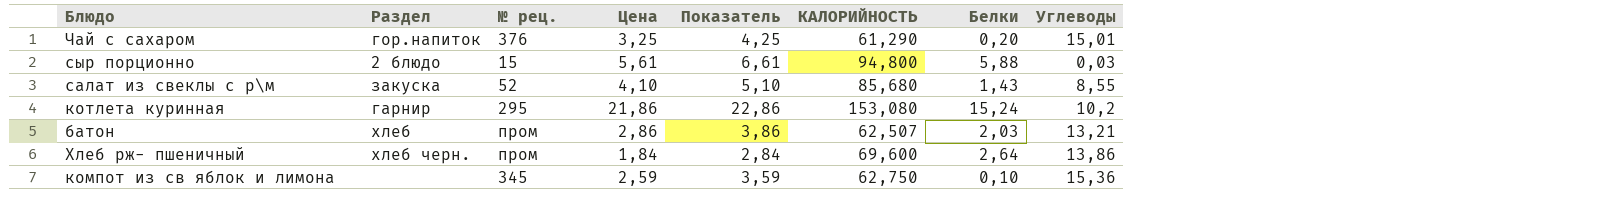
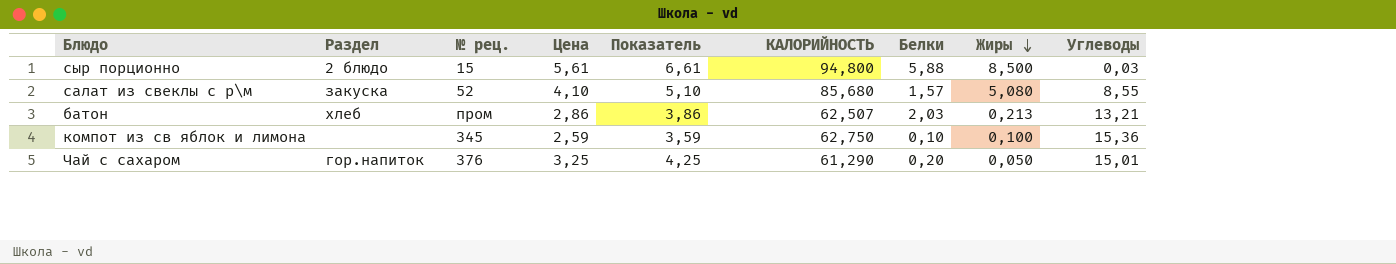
row order: none -> Жиры descending
column Жиры | position: none -> 8
row котлета куринная: гарнир | 295 | 21,86 | 22,86 | 153,080 | 15,24 | 10,2 -> none
row Хлеб рж- пшеничный: хлеб черн. | пром | 1,84 | 2,84 | 69,600 | 2,64 | 13,86 -> none
салат из свеклы с р\м | Белки: 1,43 -> 1,57

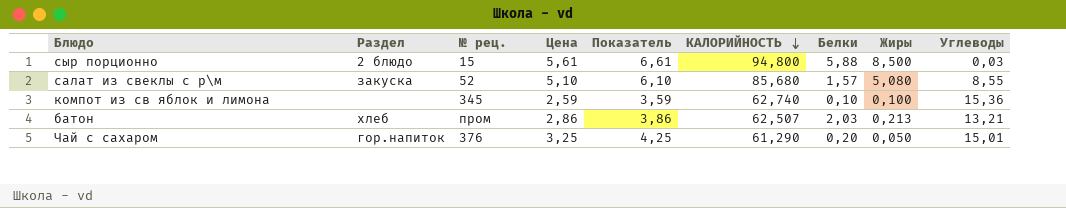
row order: Жиры descending -> КАЛОРИЙНОСТЬ descending
салат из свеклы с р\м | Цена: 4,10 -> 5,10
салат из свеклы с р\м | Показатель: 5,10 -> 6,10
компот из св яблок и лимона | КАЛОРИЙНОСТЬ: 62,750 -> 62,740

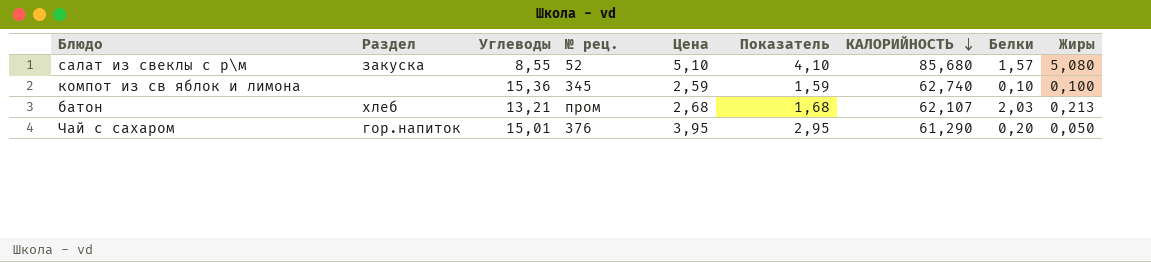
column Углеводы | position: 9 -> 3
column Показатель | formula: [Цена] + 1 -> [Цена] - 1
row сыр порционно: 2 блюдо | 15 | 5,61 | 6,61 | 94,800 | 5,88 | 8,500 | 0,03 -> none
батон | Цена: 2,86 -> 2,68
батон | КАЛОРИЙНОСТЬ: 62,507 -> 62,107
Чай с сахаром | Цена: 3,25 -> 3,95

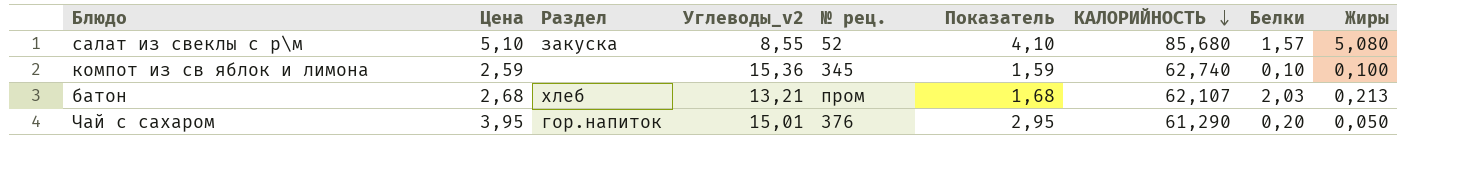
column Цена | position: 5 -> 2
column name: Углеводы -> Углеводы_v2

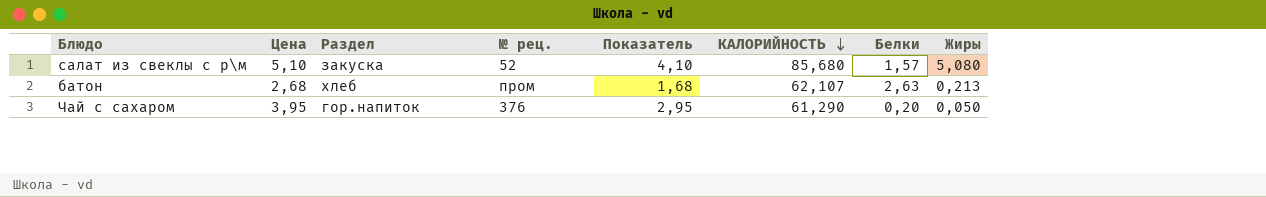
column Углеводы_v2 | position: 4 -> none
row компот из св яблок и лимона: 2,59 | none | 15,36 | 345 | 1,59 | 62,740 | 0,10 | 0,100 -> none
батон | Белки: 2,03 -> 2,63

